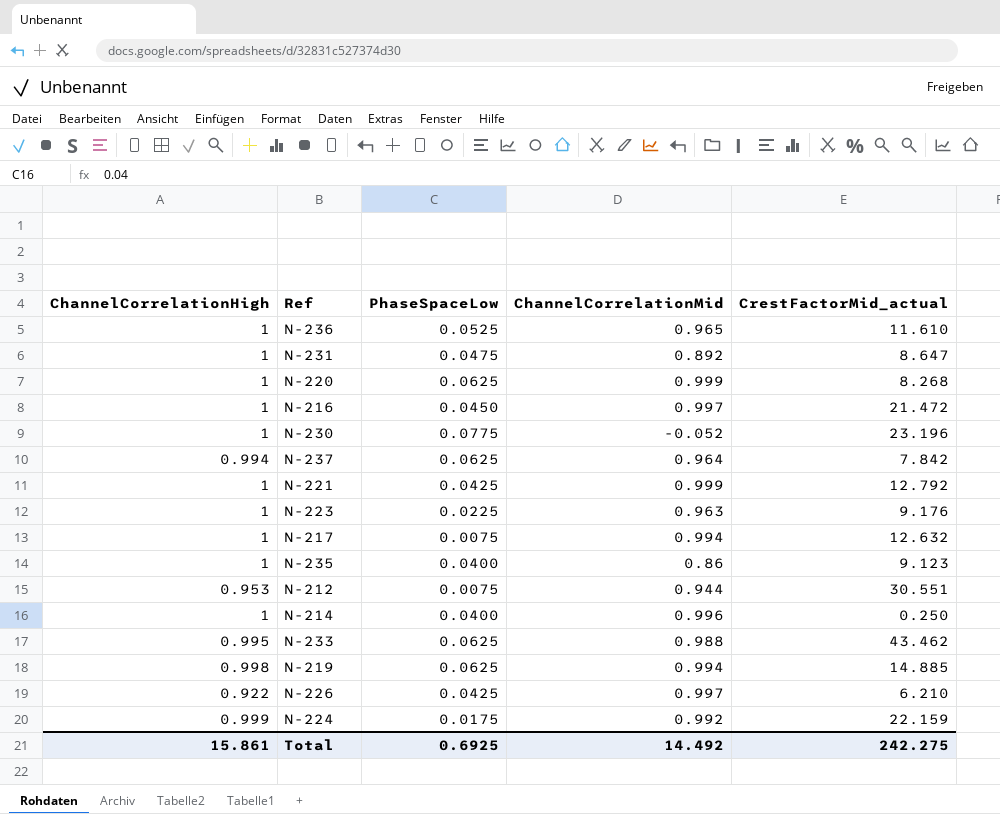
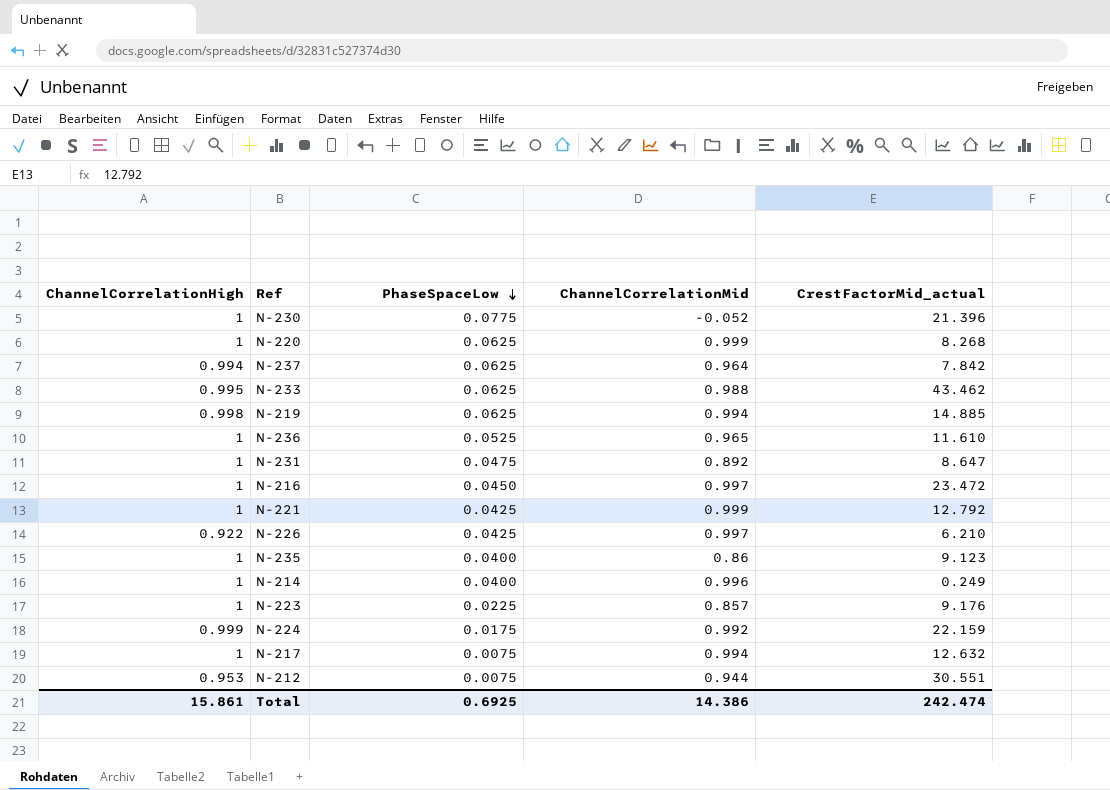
row order: none -> PhaseSpaceLow descending
N-230 | CrestFactorMid_actual: 23.196 -> 21.396
N-216 | CrestFactorMid_actual: 21.472 -> 23.472
N-214 | CrestFactorMid_actual: 0.250 -> 0.249
N-223 | ChannelCorrelationMid: 0.963 -> 0.857
Total | ChannelCorrelationMid: 14.492 -> 14.386
Total | CrestFactorMid_actual: 242.275 -> 242.474

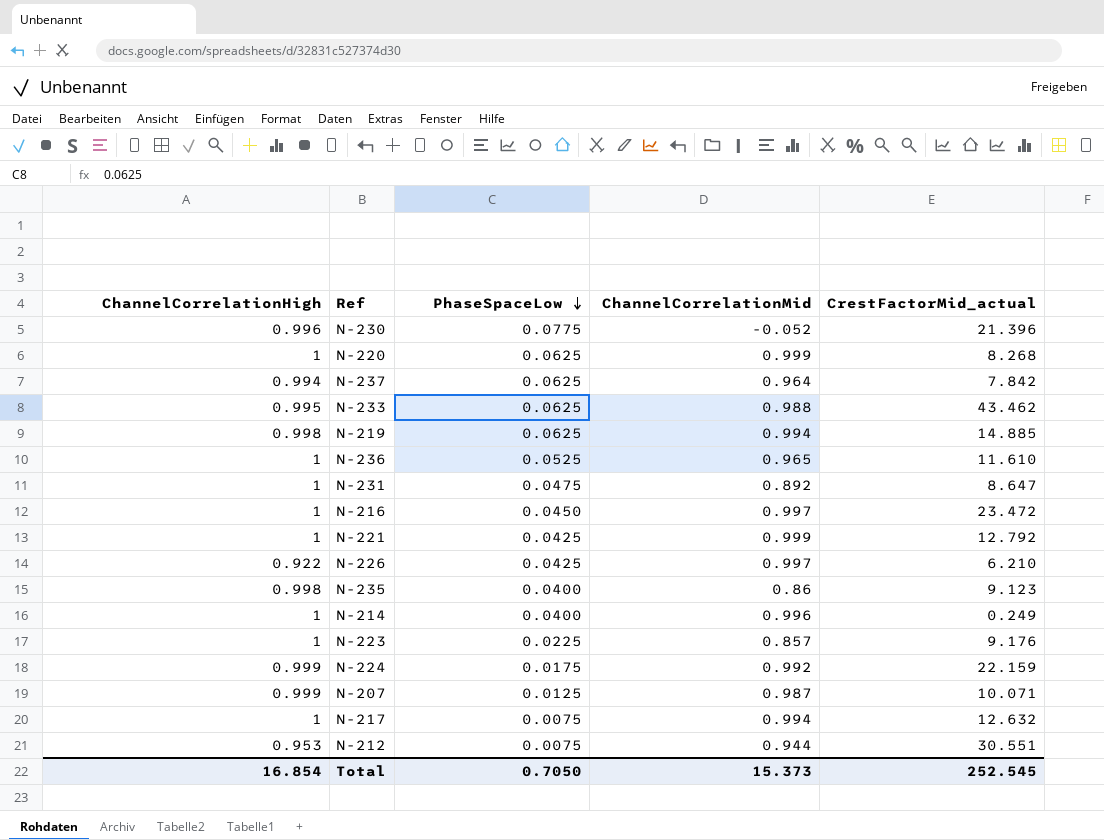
N-230 | ChannelCorrelationHigh: 1 -> 0.996
N-235 | ChannelCorrelationHigh: 1 -> 0.998
row N-207: none -> 0.999 | 0.0125 | 0.987 | 10.071
Total | ChannelCorrelationHigh: 15.861 -> 16.854
Total | PhaseSpaceLow: 0.6925 -> 0.7050
Total | ChannelCorrelationMid: 14.386 -> 15.373
Total | CrestFactorMid_actual: 242.474 -> 252.545

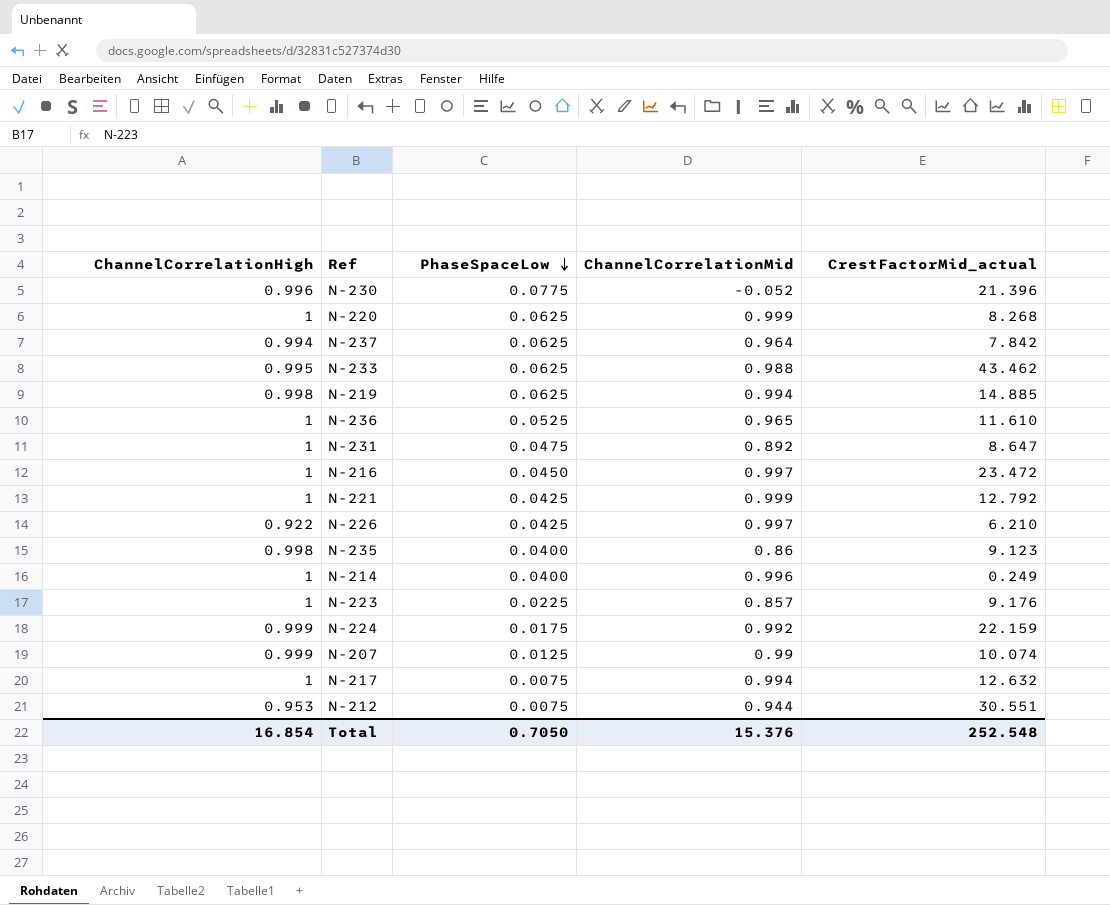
N-207 | ChannelCorrelationMid: 0.987 -> 0.99
N-207 | CrestFactorMid_actual: 10.071 -> 10.074
Total | ChannelCorrelationMid: 15.373 -> 15.376
Total | CrestFactorMid_actual: 252.545 -> 252.548

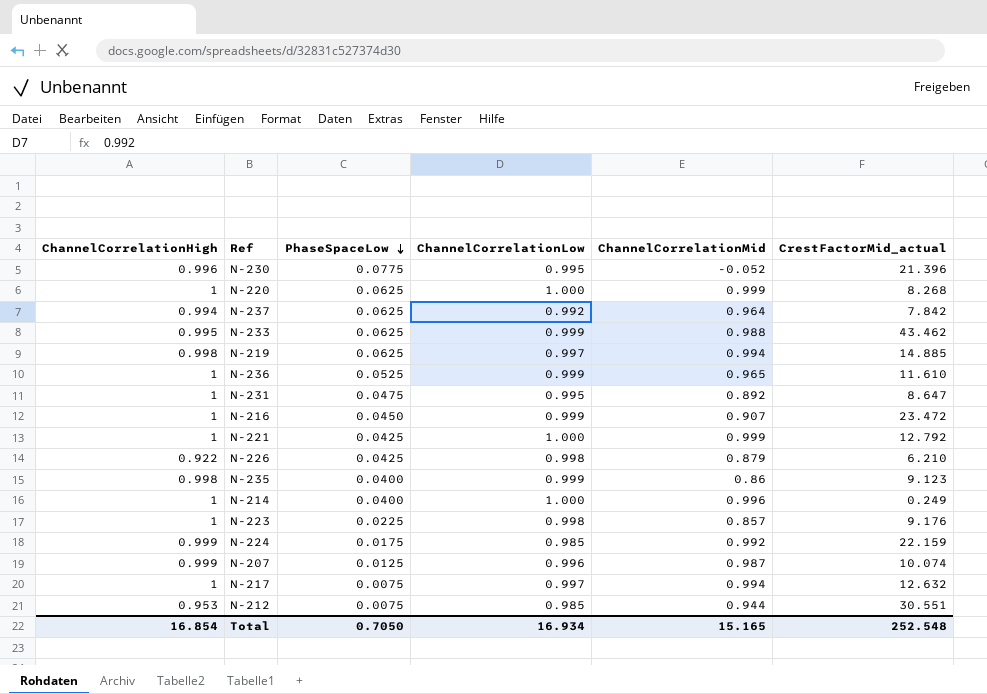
column ChannelCorrelationLow | position: none -> 4
N-216 | ChannelCorrelationMid: 0.997 -> 0.907
N-226 | ChannelCorrelationMid: 0.997 -> 0.879
N-207 | ChannelCorrelationMid: 0.99 -> 0.987
Total | ChannelCorrelationMid: 15.376 -> 15.165

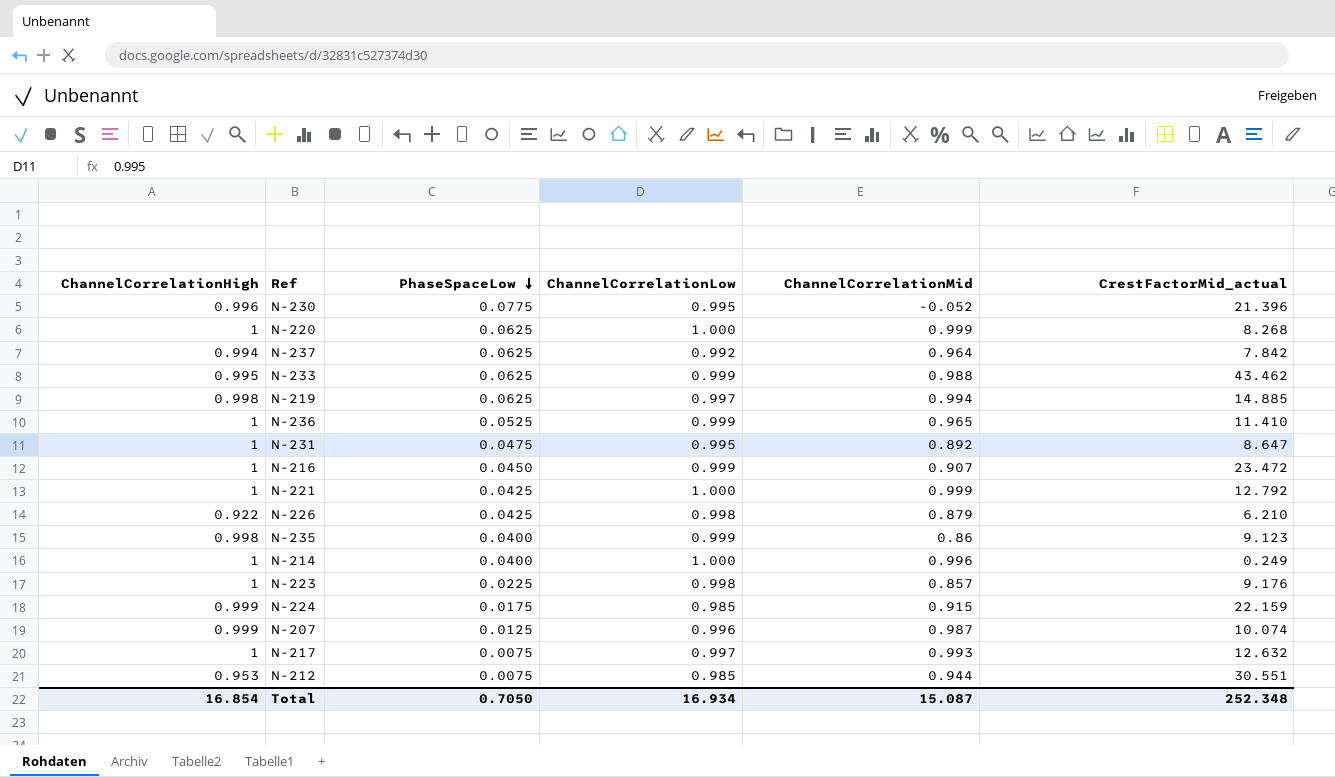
N-236 | CrestFactorMid_actual: 11.610 -> 11.410
N-224 | ChannelCorrelationMid: 0.992 -> 0.915
N-217 | ChannelCorrelationMid: 0.994 -> 0.993
Total | ChannelCorrelationMid: 15.165 -> 15.087
Total | CrestFactorMid_actual: 252.548 -> 252.348

